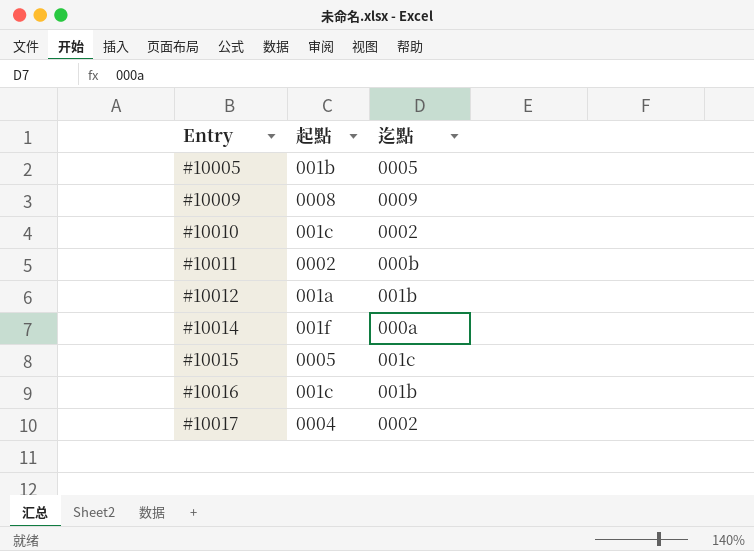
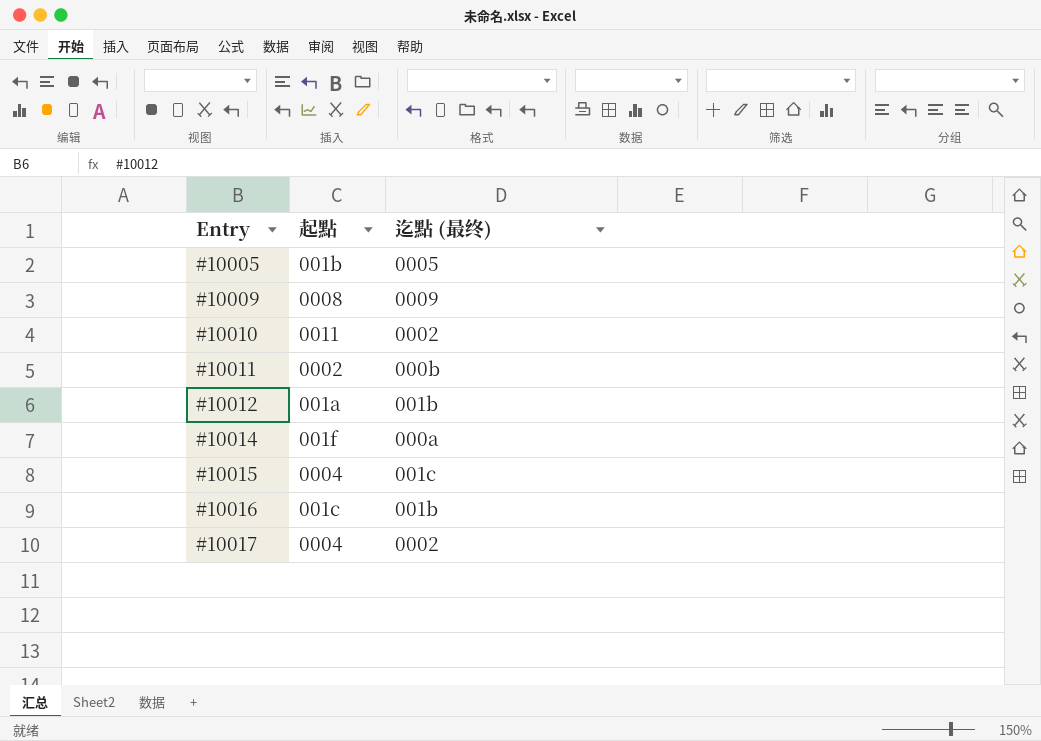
column name: 迄點 -> 迄點 (最终)
#10010 | 起點: 001c -> 0011
#10015 | 起點: 0005 -> 0004

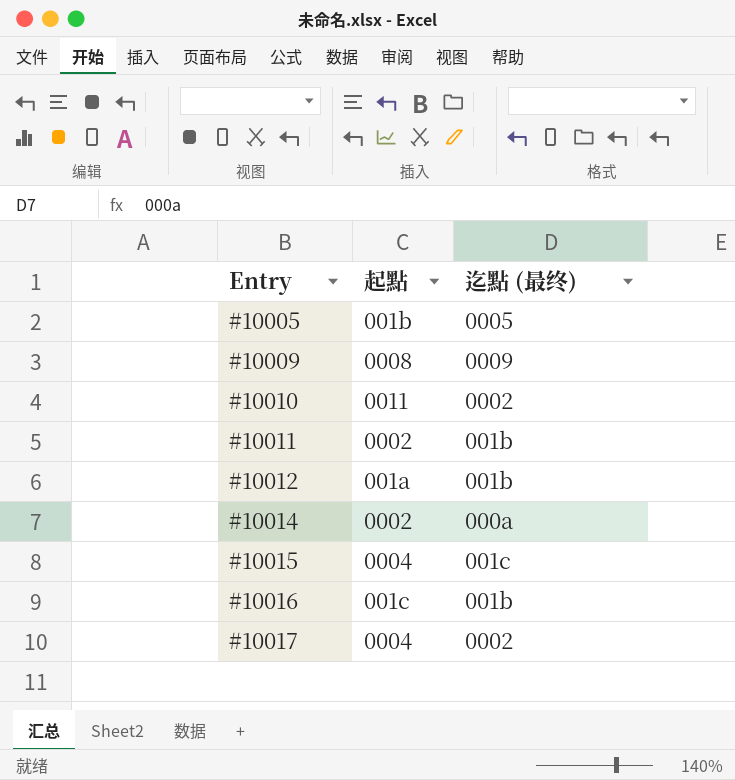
#10011 | 迄點 (最终): 000b -> 001b
#10014 | 起點: 001f -> 0002

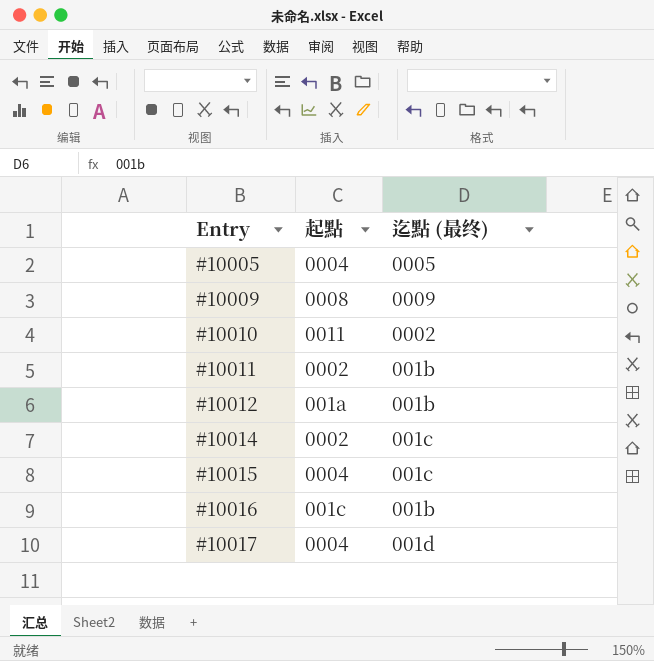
#10005 | 起點: 001b -> 0004
#10014 | 迄點 (最终): 000a -> 001c
#10017 | 迄點 (最终): 0002 -> 001d

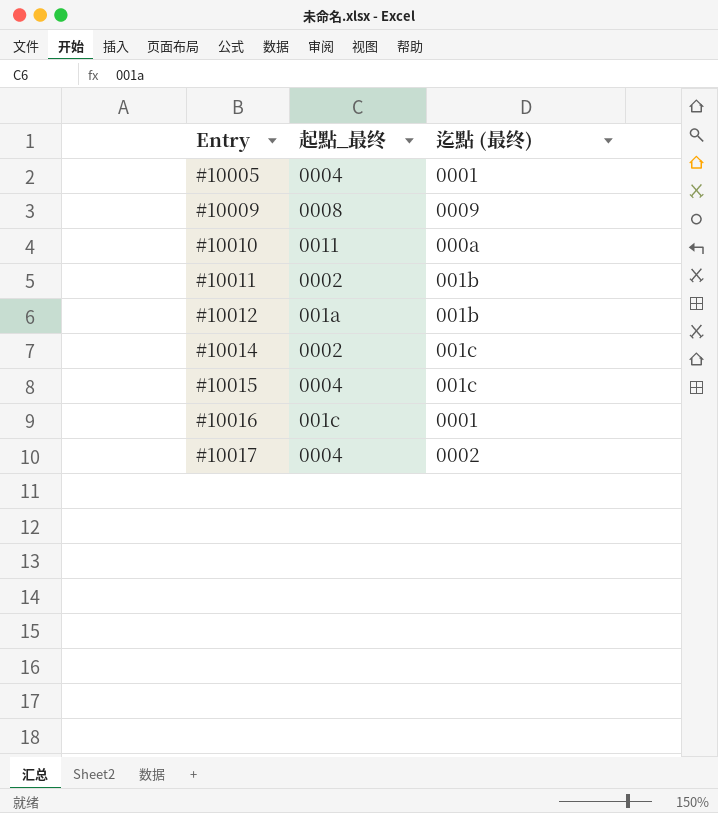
column name: 起點 -> 起點_最终
#10005 | 迄點 (最终): 0005 -> 0001
#10010 | 迄點 (最终): 0002 -> 000a
#10016 | 迄點 (最终): 001b -> 0001
#10017 | 迄點 (最终): 001d -> 0002

